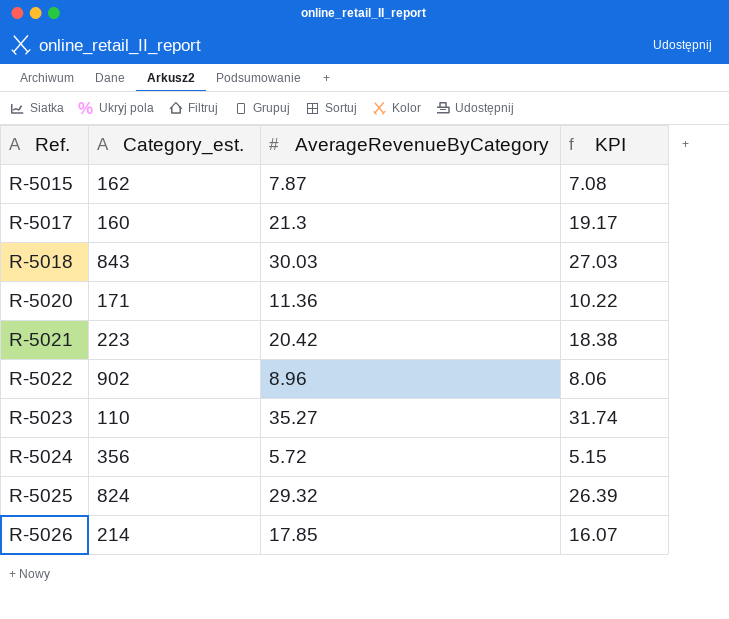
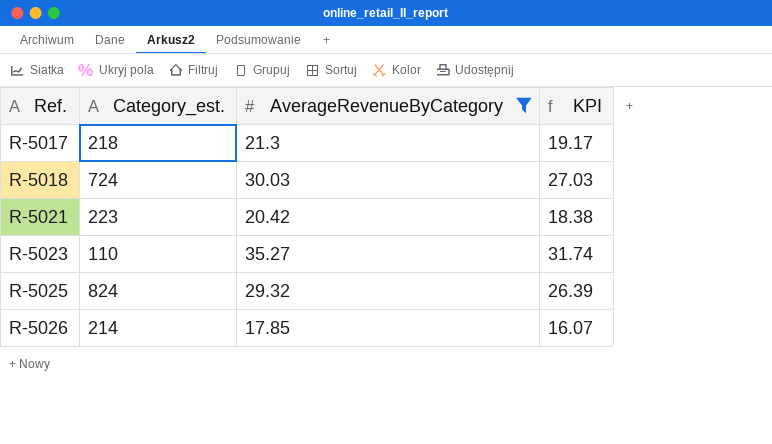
filter: none -> AverageRevenueByCategory >= 17.85
R-5017 | Category_est.: 160 -> 218
R-5018 | Category_est.: 843 -> 724

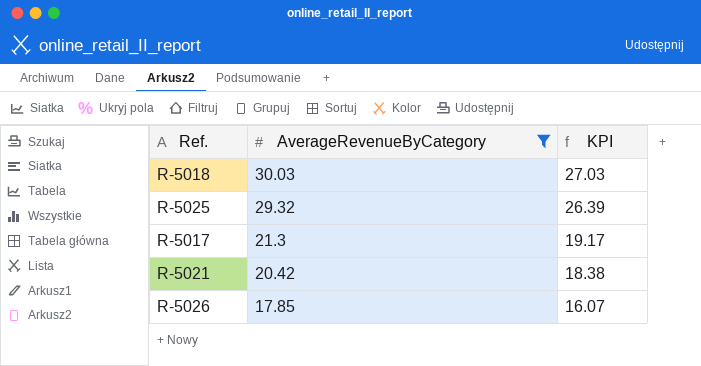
row order: Ref. ascending -> AverageRevenueByCategory descending
column Category_est. | position: 2 -> none
row R-5023: 110 | 35.27 | 31.74 -> none

